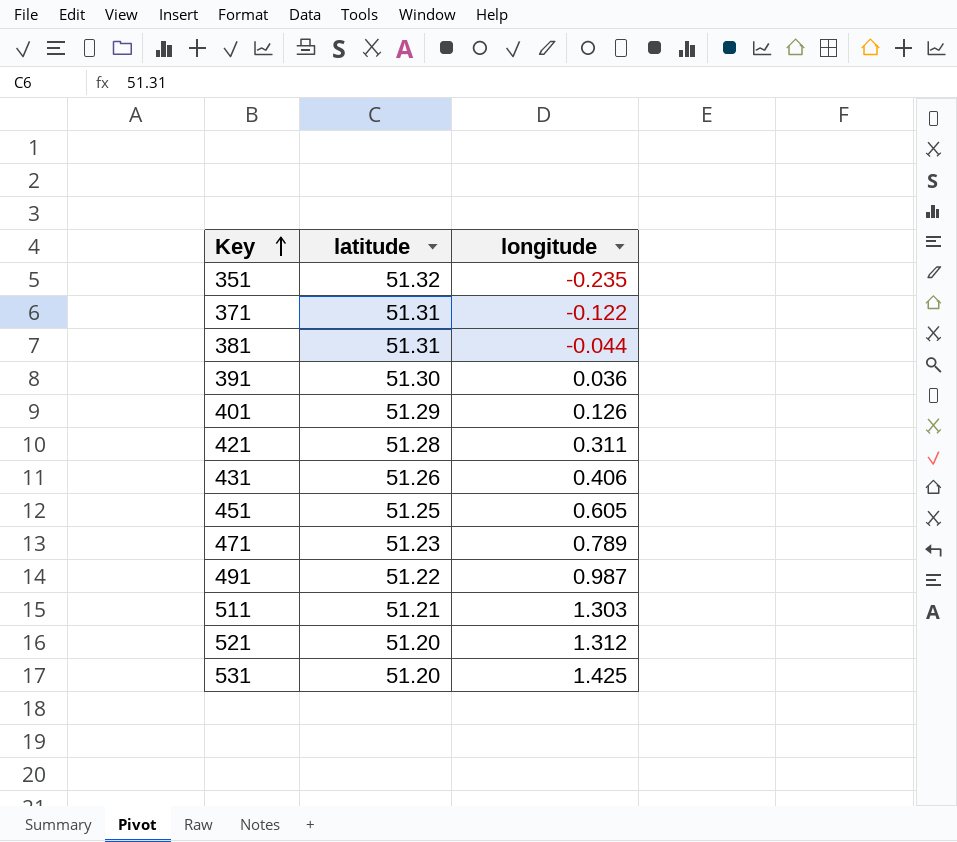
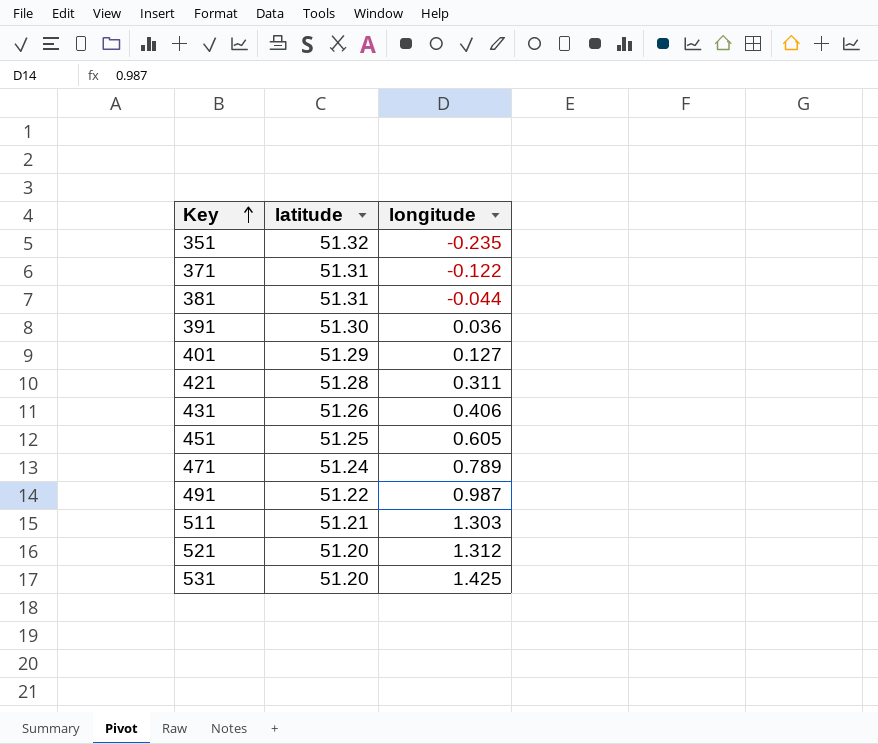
401 | longitude: 0.126 -> 0.127
471 | latitude: 51.23 -> 51.24

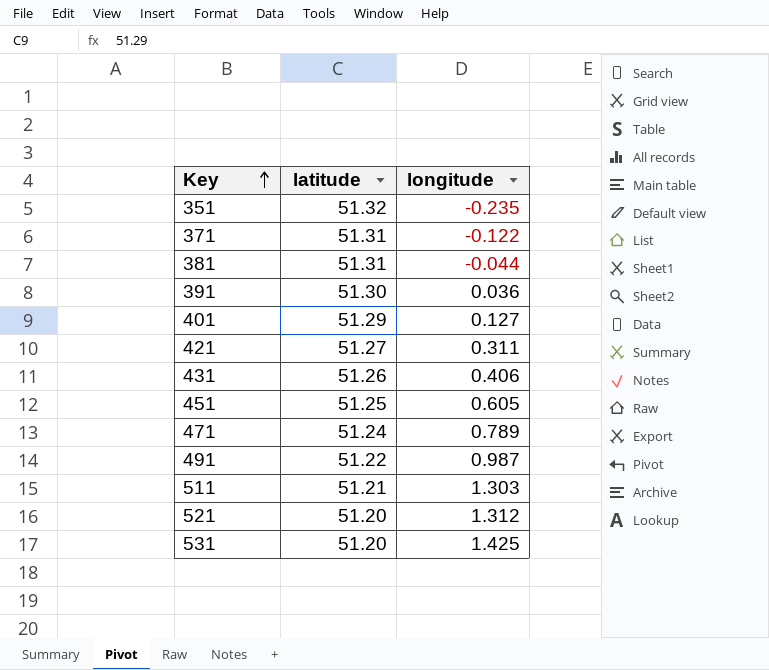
421 | latitude: 51.28 -> 51.27

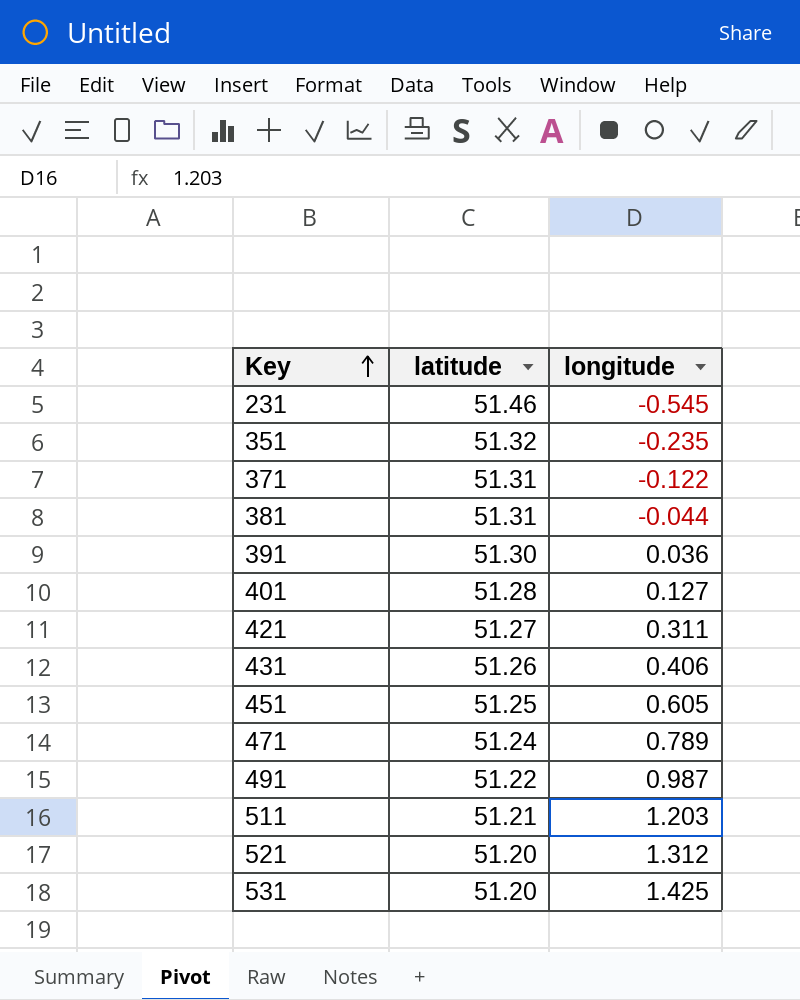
row 231: none -> 51.46 | -0.545
401 | latitude: 51.29 -> 51.28
511 | longitude: 1.303 -> 1.203

